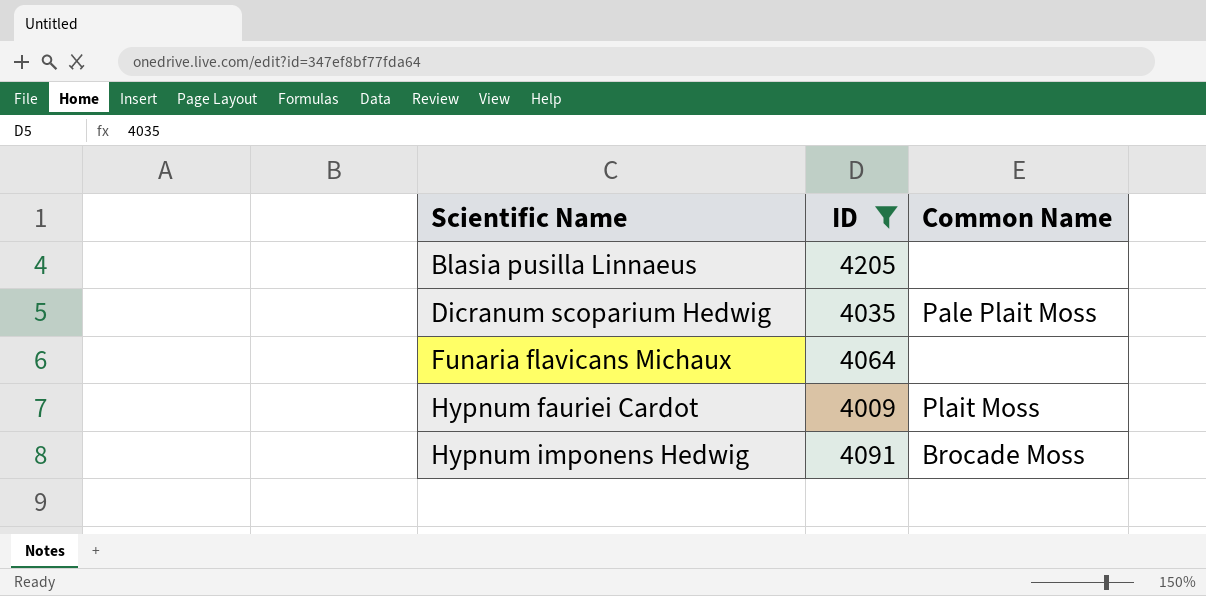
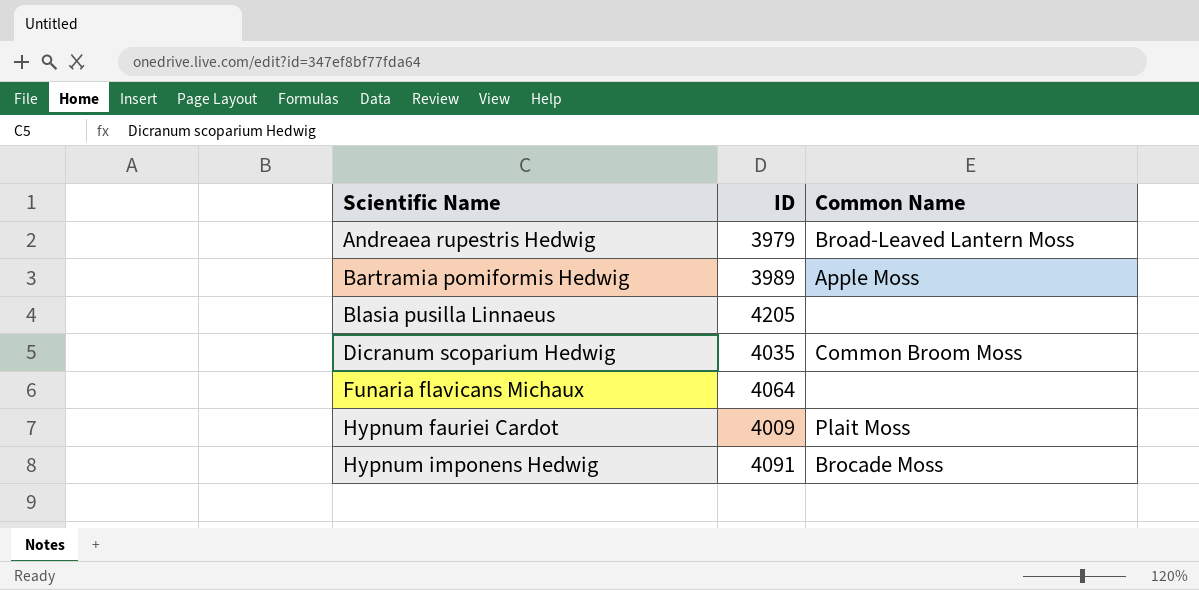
filter: ID >= 4009 -> none
Dicranum scoparium Hedwig | Common Name: Pale Plait Moss -> Common Broom Moss

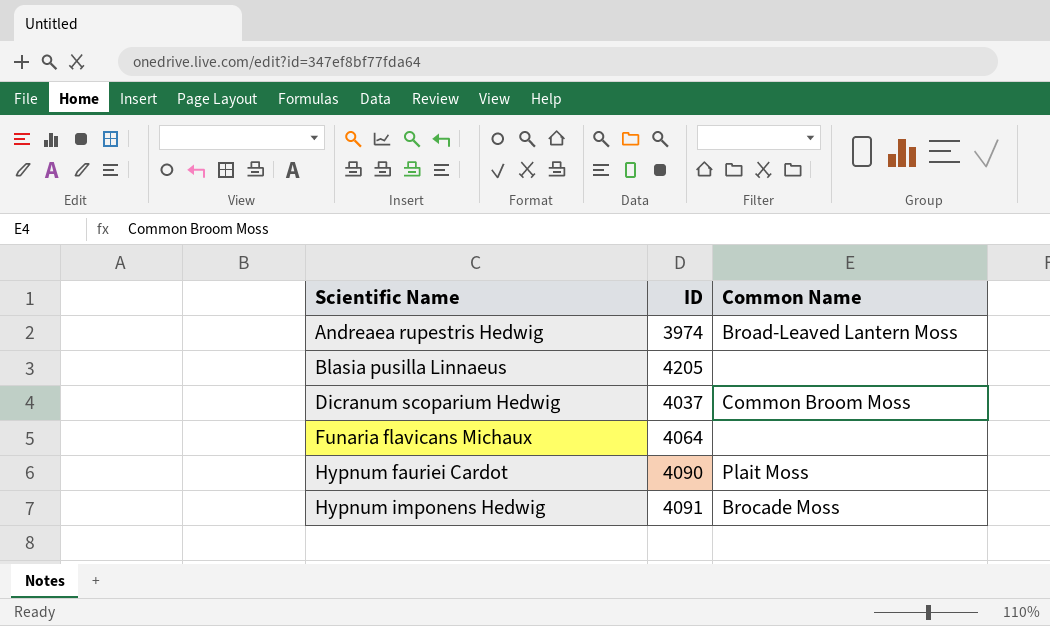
row Bartramia pomiformis Hedwig: 3989 | Apple Moss -> none
Andreaea rupestris Hedwig | ID: 3979 -> 3974
Dicranum scoparium Hedwig | ID: 4035 -> 4037
Hypnum fauriei Cardot | ID: 4009 -> 4090

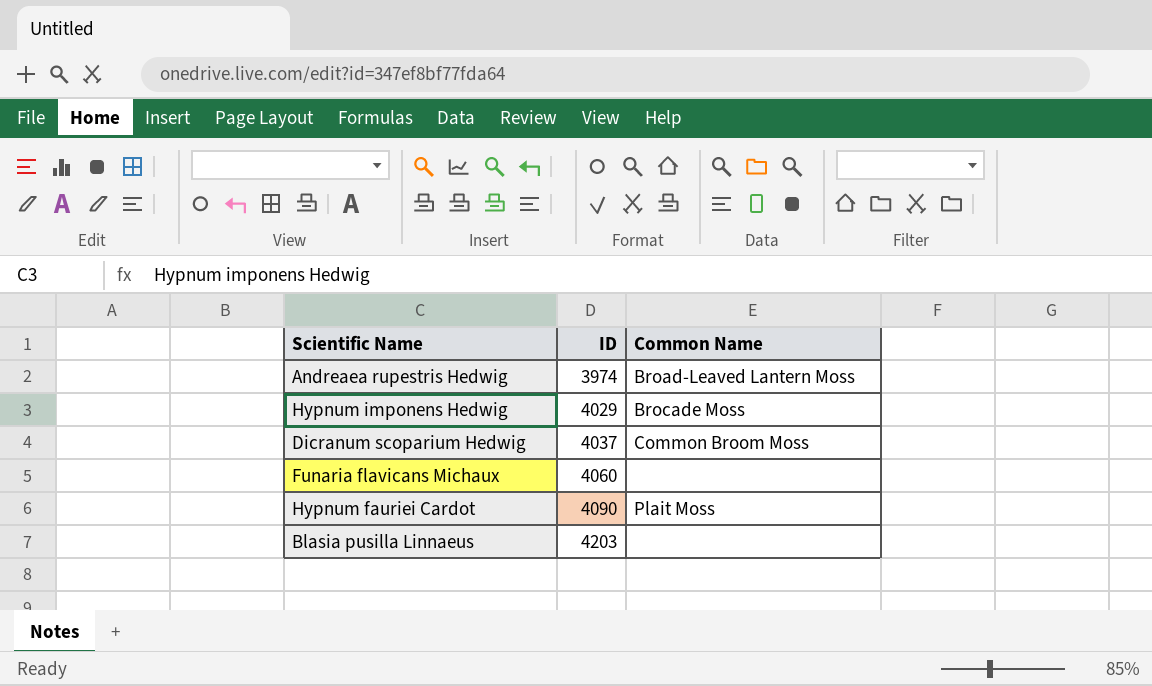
row order: Scientific Name ascending -> ID ascending
Hypnum imponens Hedwig | ID: 4091 -> 4029
Funaria flavicans Michaux | ID: 4064 -> 4060
Blasia pusilla Linnaeus | ID: 4205 -> 4203

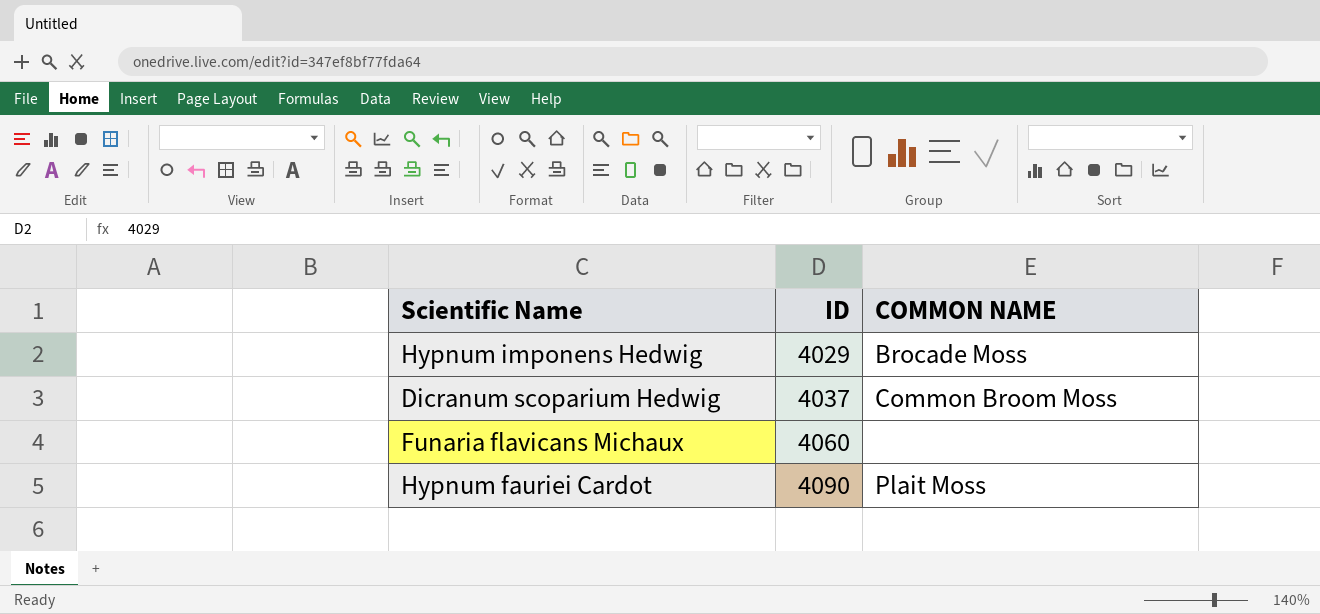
column name: Common Name -> COMMON NAME
row Andreaea rupestris Hedwig: 3974 | Broad-Leaved Lantern Moss -> none
row Blasia pusilla Linnaeus: 4203 | none -> none

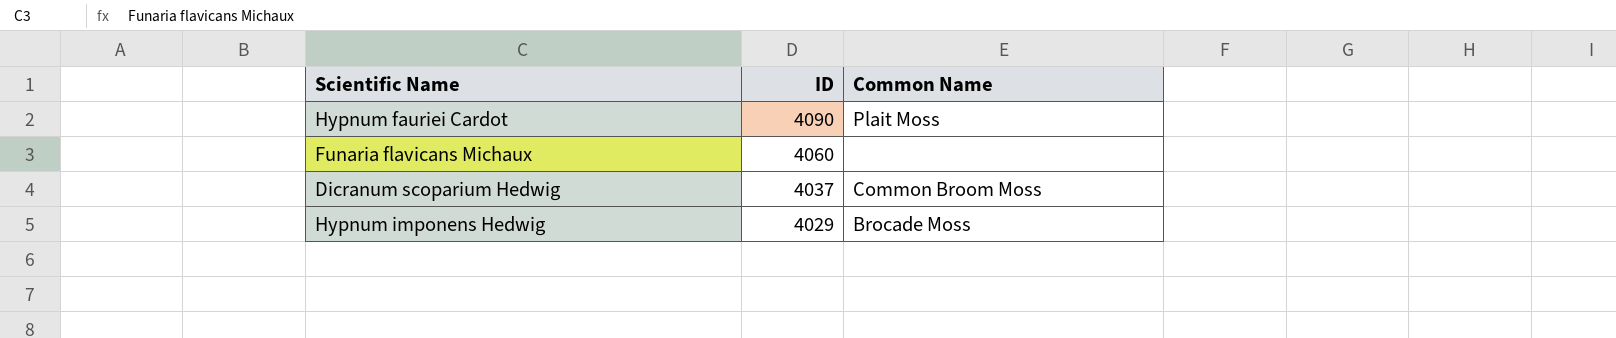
row order: ID ascending -> ID descending
column name: COMMON NAME -> Common Name

